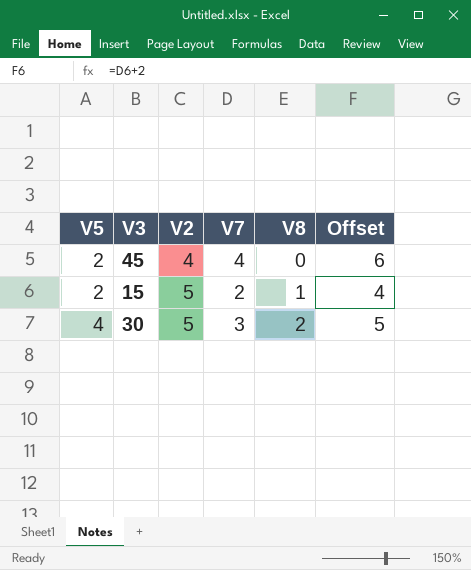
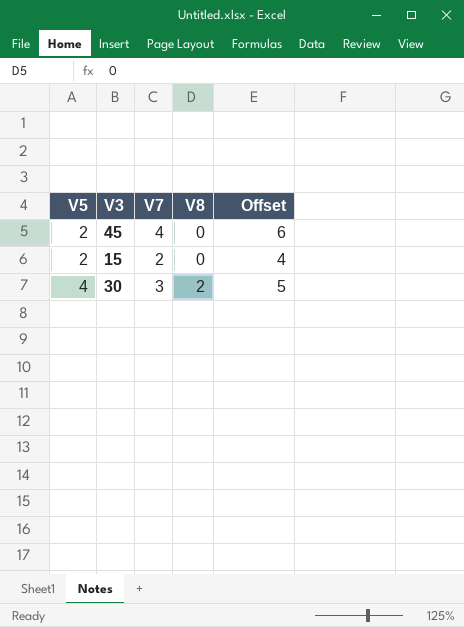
column V2 | position: 3 -> none
15 | V8: 1 -> 0

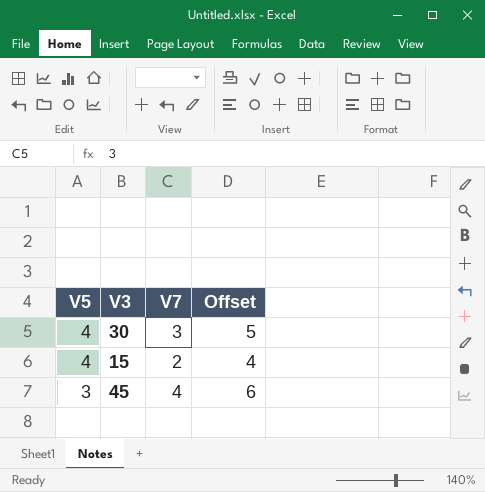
row order: V5 ascending -> V5 descending
column V8 | position: 4 -> none
15 | V5: 2 -> 4
45 | V5: 2 -> 3

